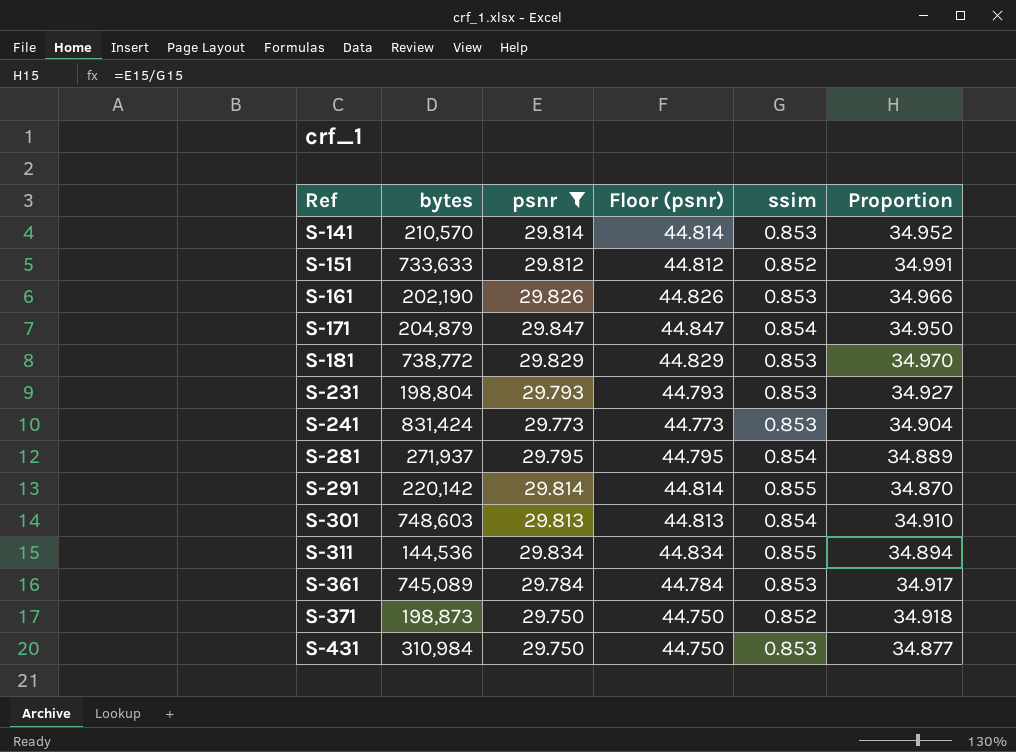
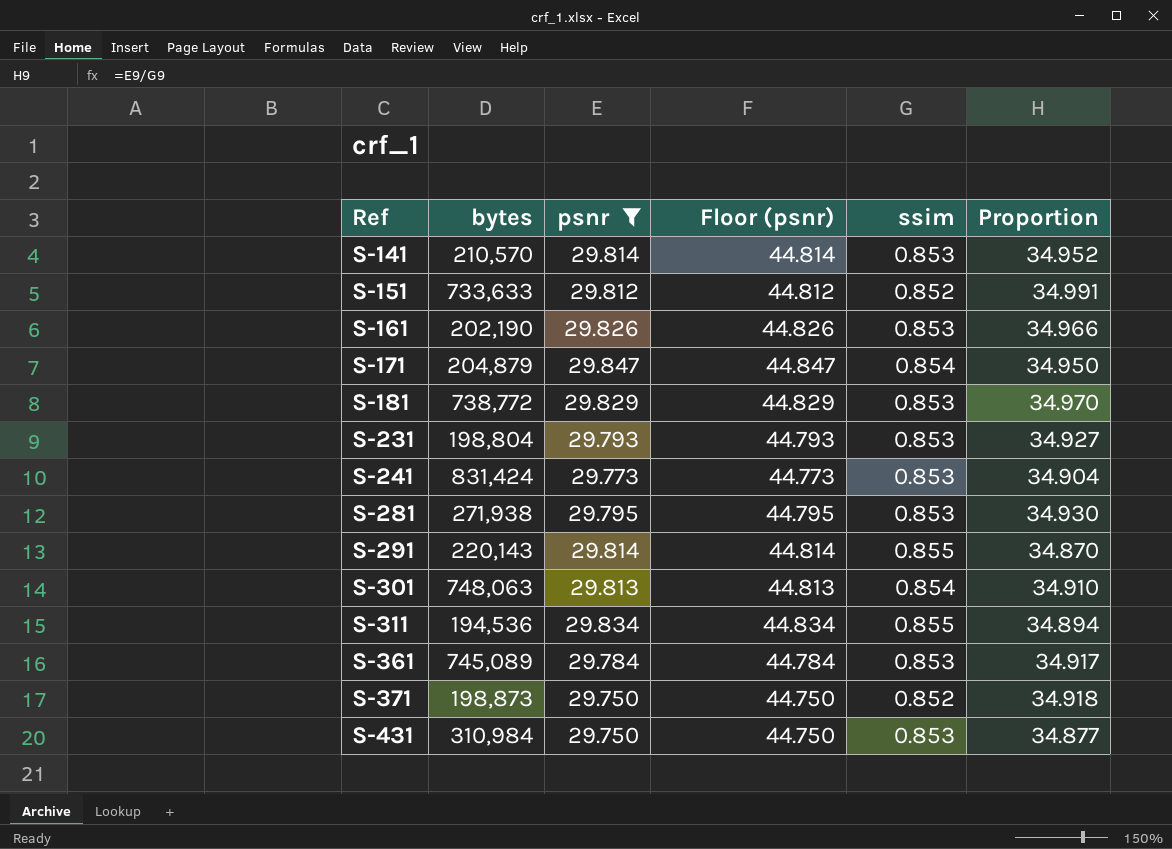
S-281 | bytes: 271,937 -> 271,938
S-281 | ssim: 0.854 -> 0.853
S-281 | Proportion: 34.889 -> 34.930
S-291 | bytes: 220,142 -> 220,143
S-301 | bytes: 748,603 -> 748,063
S-311 | bytes: 144,536 -> 194,536

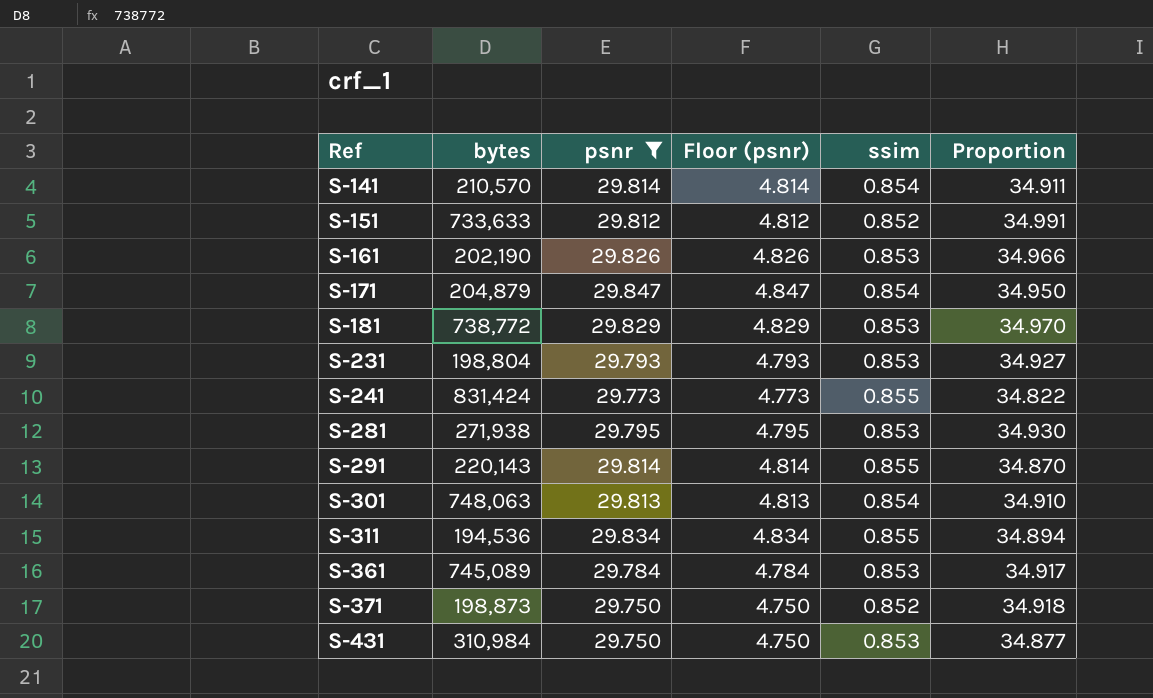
column Floor (psnr) | formula: [psnr] + 15 -> [psnr] - 25
S-141 | ssim: 0.853 -> 0.854
S-141 | Proportion: 34.952 -> 34.911
S-241 | ssim: 0.853 -> 0.855
S-241 | Proportion: 34.904 -> 34.822

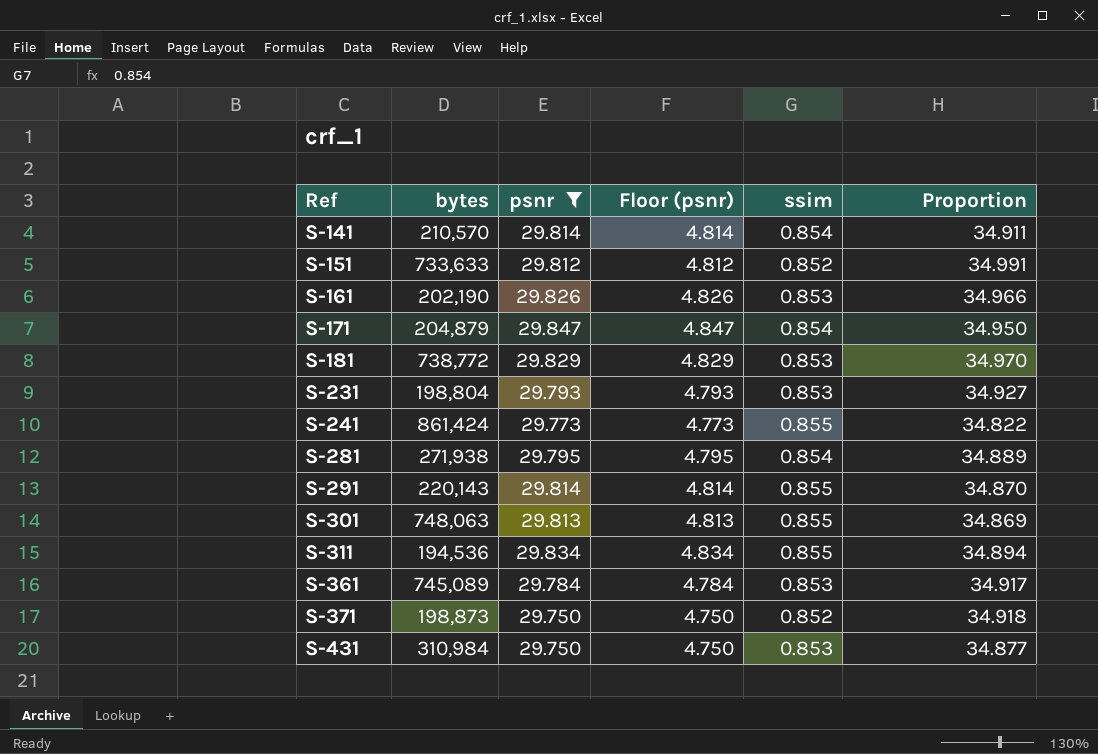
S-241 | bytes: 831,424 -> 861,424
S-281 | ssim: 0.853 -> 0.854
S-281 | Proportion: 34.930 -> 34.889
S-301 | ssim: 0.854 -> 0.855
S-301 | Proportion: 34.910 -> 34.869

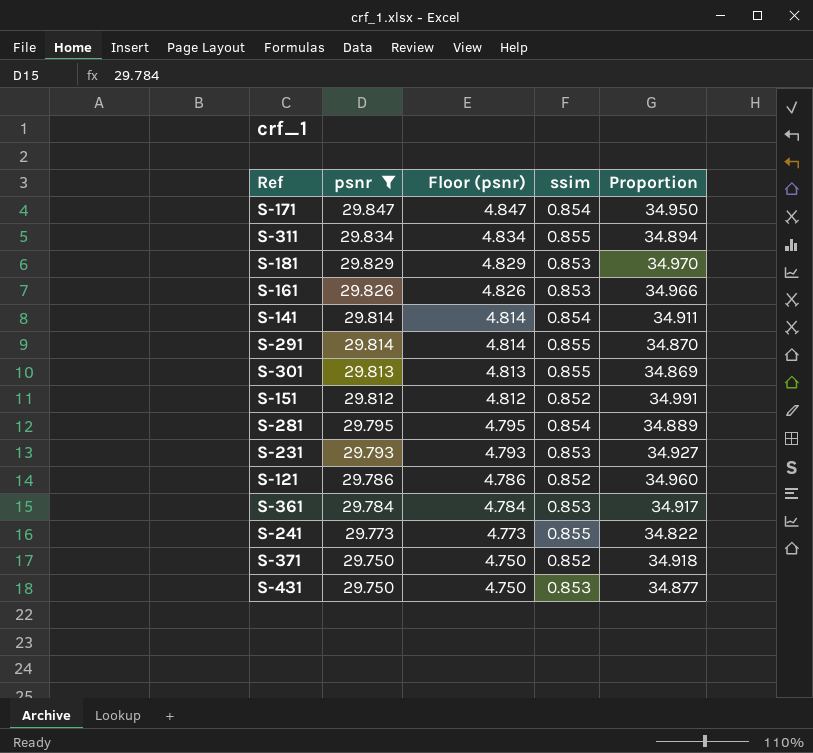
row order: Ref ascending -> psnr descending
column bytes | position: 2 -> none
row S-121: none -> 29.786 | 4.786 | 0.852 | 34.960

